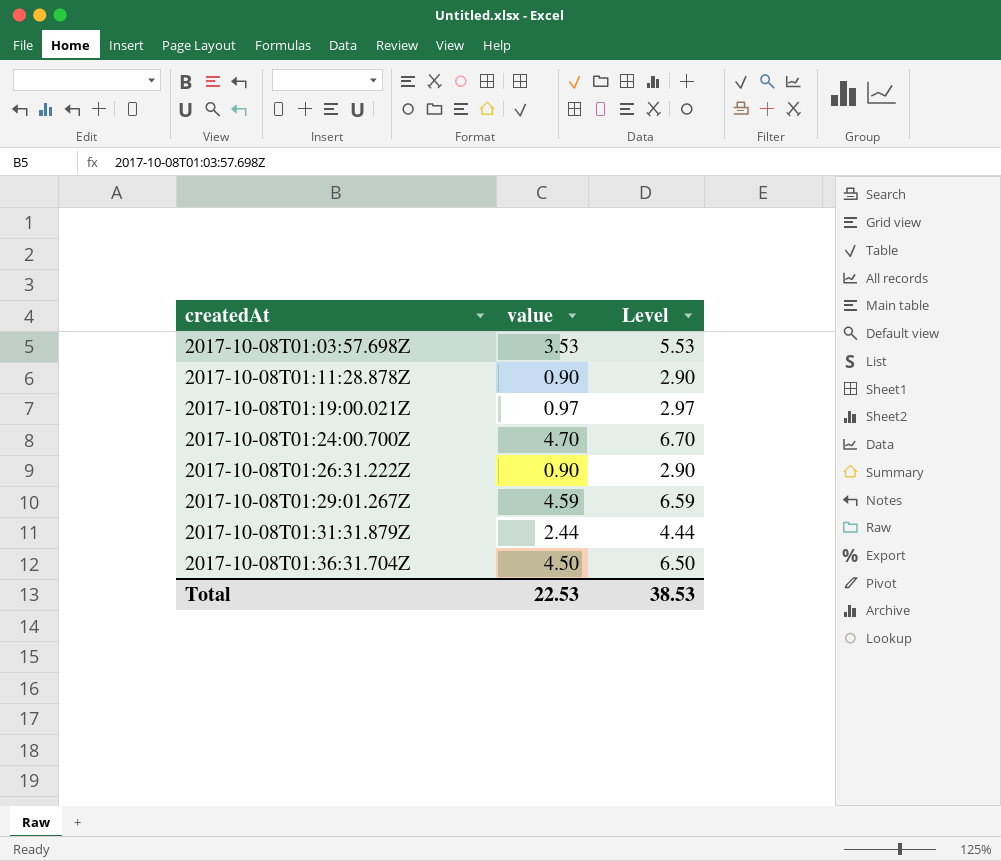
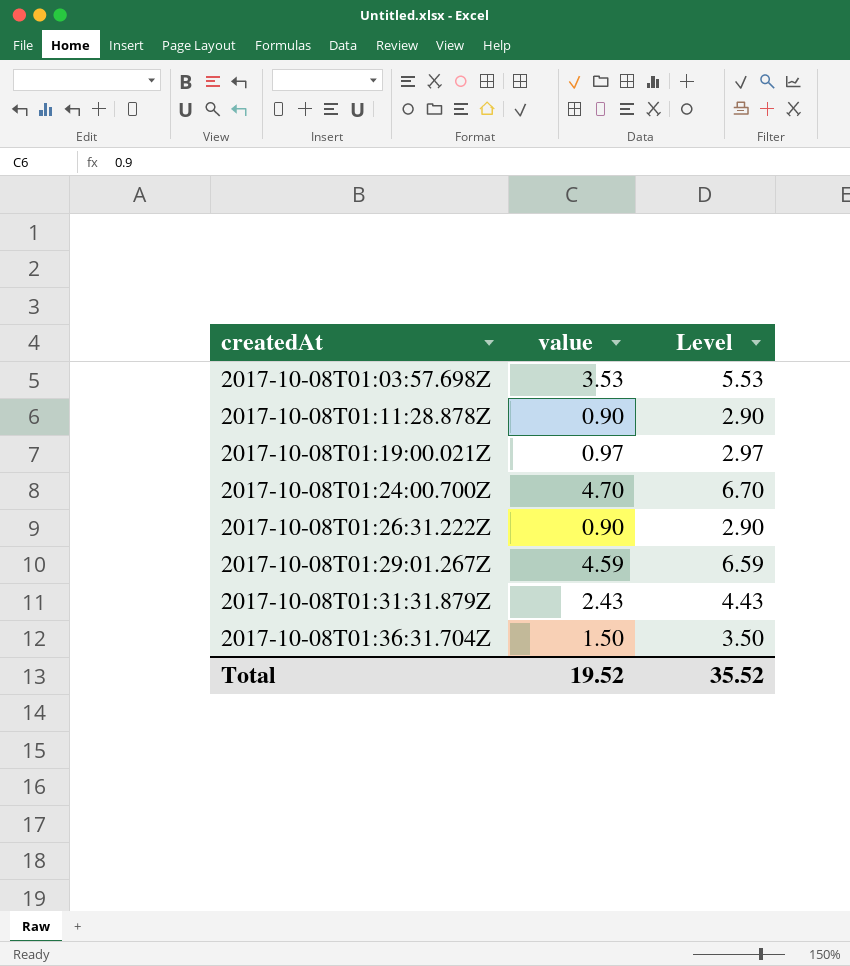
2017-10-08T01:31:31.879Z | value: 2.44 -> 2.43
2017-10-08T01:31:31.879Z | Level: 4.44 -> 4.43
2017-10-08T01:36:31.704Z | value: 4.50 -> 1.50
2017-10-08T01:36:31.704Z | Level: 6.50 -> 3.50
Total | value: 22.53 -> 19.52
Total | Level: 38.53 -> 35.52

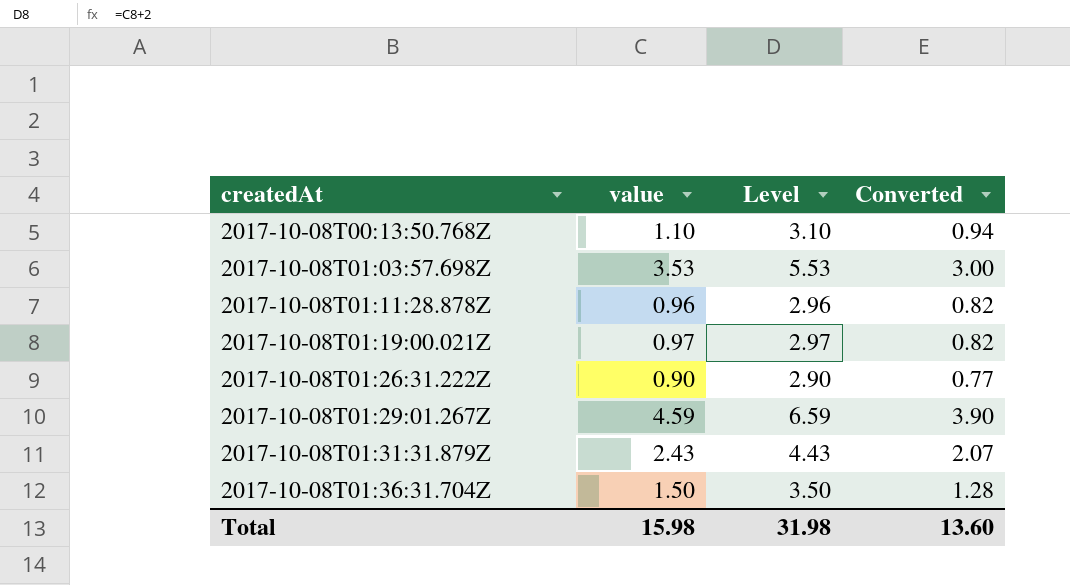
column Converted | formula: none -> [value] * 0.85
row 2017-10-08T01:24:00.700Z: 4.70 | 6.70 -> none
row 2017-10-08T00:13:50.768Z: none -> 1.10 | 3.10 | 0.94
2017-10-08T01:11:28.878Z | value: 0.90 -> 0.96
2017-10-08T01:11:28.878Z | Level: 2.90 -> 2.96
Total | value: 19.52 -> 15.98
Total | Level: 35.52 -> 31.98

